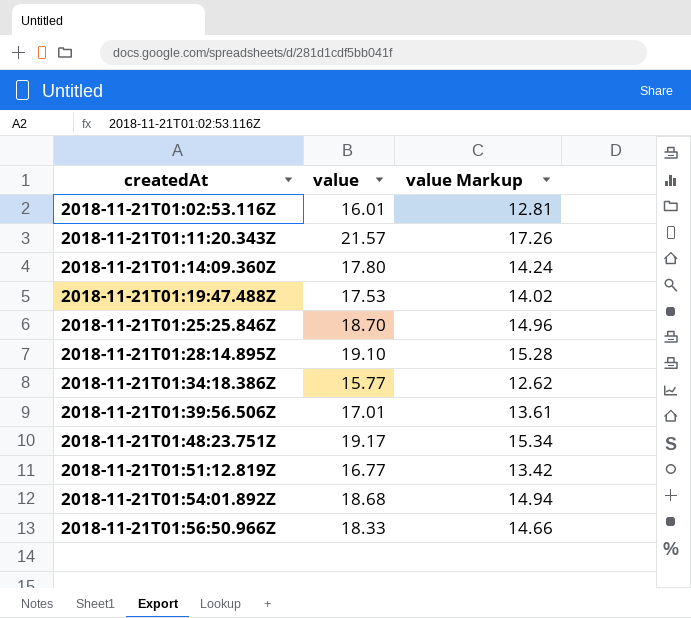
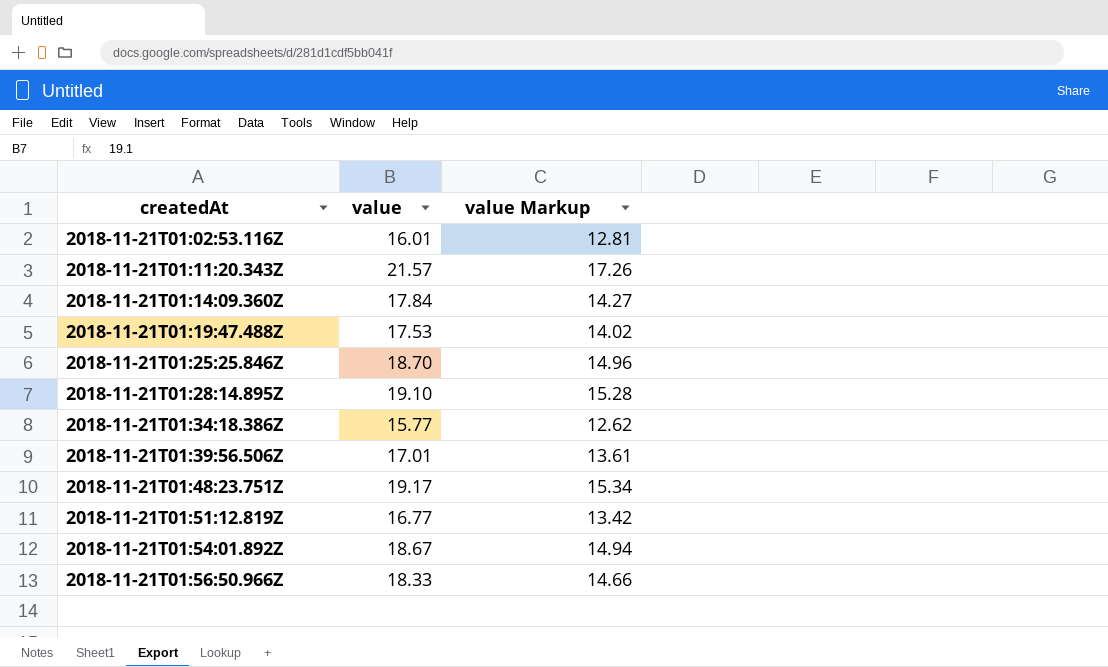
2018-11-21T01:14:09.360Z | value: 17.80 -> 17.84
2018-11-21T01:14:09.360Z | value Markup: 14.24 -> 14.27
2018-11-21T01:54:01.892Z | value: 18.68 -> 18.67

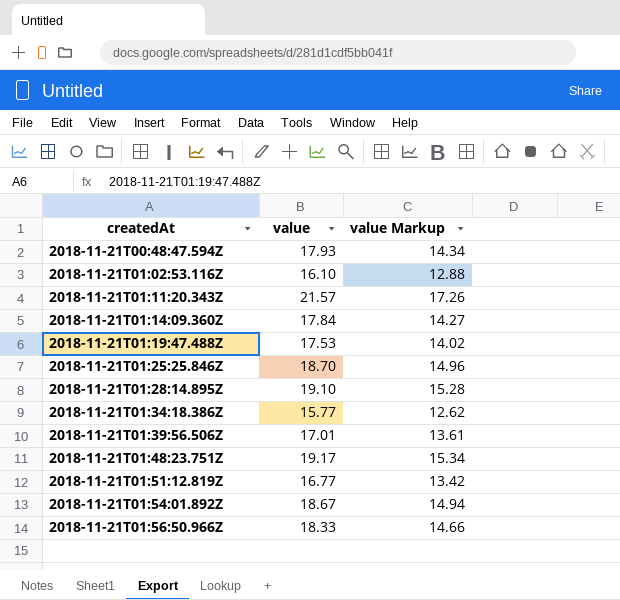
row 2018-11-21T00:48:47.594Z: none -> 17.93 | 14.34
2018-11-21T01:02:53.116Z | value: 16.01 -> 16.10
2018-11-21T01:02:53.116Z | value Markup: 12.81 -> 12.88

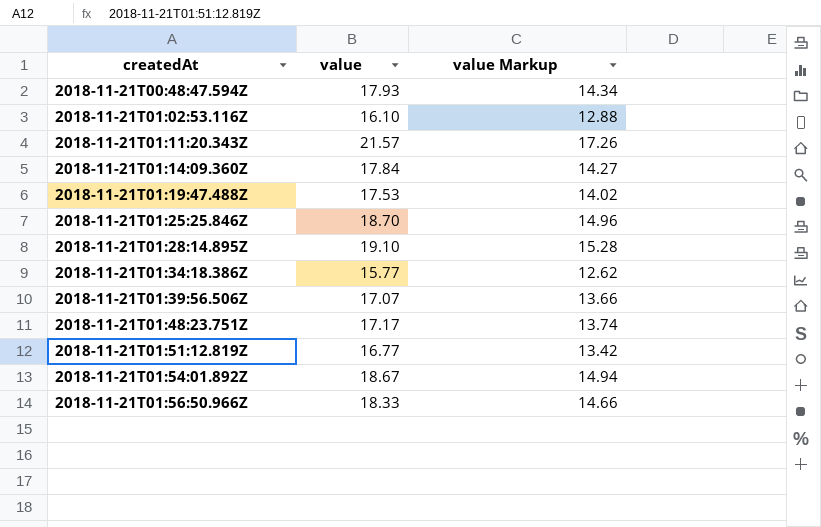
2018-11-21T01:39:56.506Z | value: 17.01 -> 17.07
2018-11-21T01:39:56.506Z | value Markup: 13.61 -> 13.66
2018-11-21T01:48:23.751Z | value: 19.17 -> 17.17
2018-11-21T01:48:23.751Z | value Markup: 15.34 -> 13.74

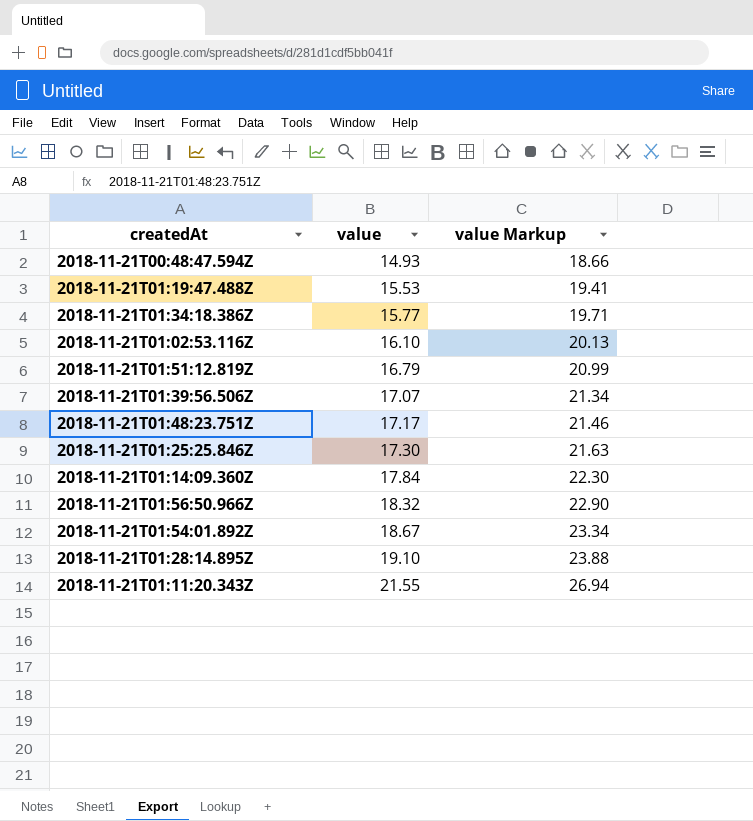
row order: createdAt ascending -> value ascending
column value Markup | formula: [value] * 0.8 -> [value] * 1.25
2018-11-21T00:48:47.594Z | value: 17.93 -> 14.93
2018-11-21T01:19:47.488Z | value: 17.53 -> 15.53
2018-11-21T01:51:12.819Z | value: 16.77 -> 16.79
2018-11-21T01:25:25.846Z | value: 18.70 -> 17.30
2018-11-21T01:56:50.966Z | value: 18.33 -> 18.32
2018-11-21T01:11:20.343Z | value: 21.57 -> 21.55

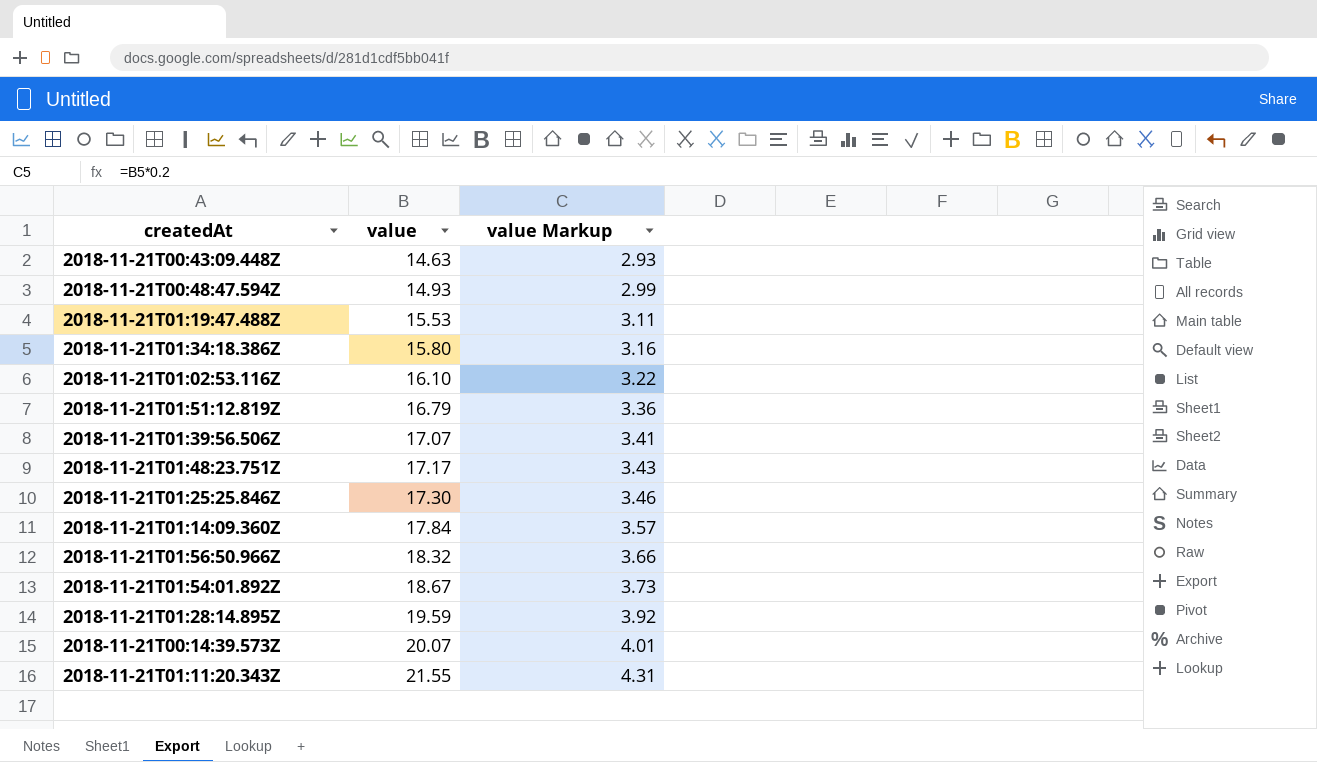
column value Markup | formula: [value] * 1.25 -> [value] * 0.2
row 2018-11-21T00:43:09.448Z: none -> 14.63 | 2.93
2018-11-21T01:34:18.386Z | value: 15.77 -> 15.80
2018-11-21T01:28:14.895Z | value: 19.10 -> 19.59
row 2018-11-21T00:14:39.573Z: none -> 20.07 | 4.01

